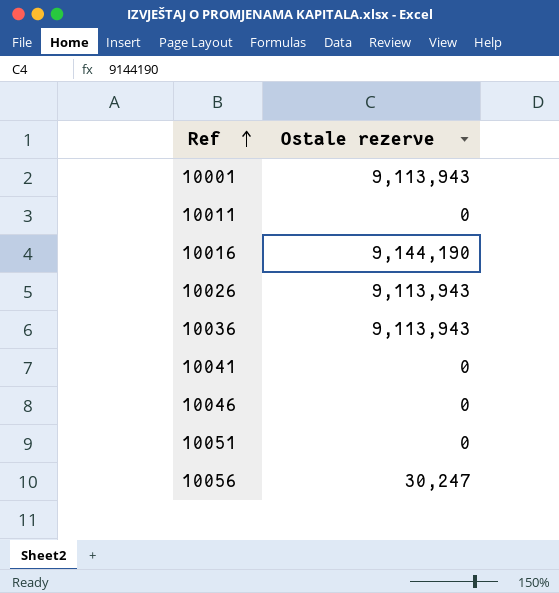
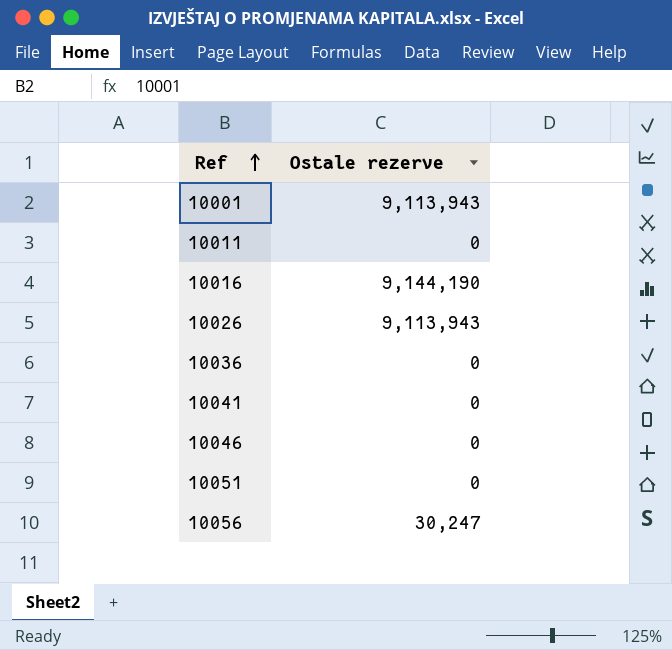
10036 | Ostale rezerve: 9,113,943 -> 0

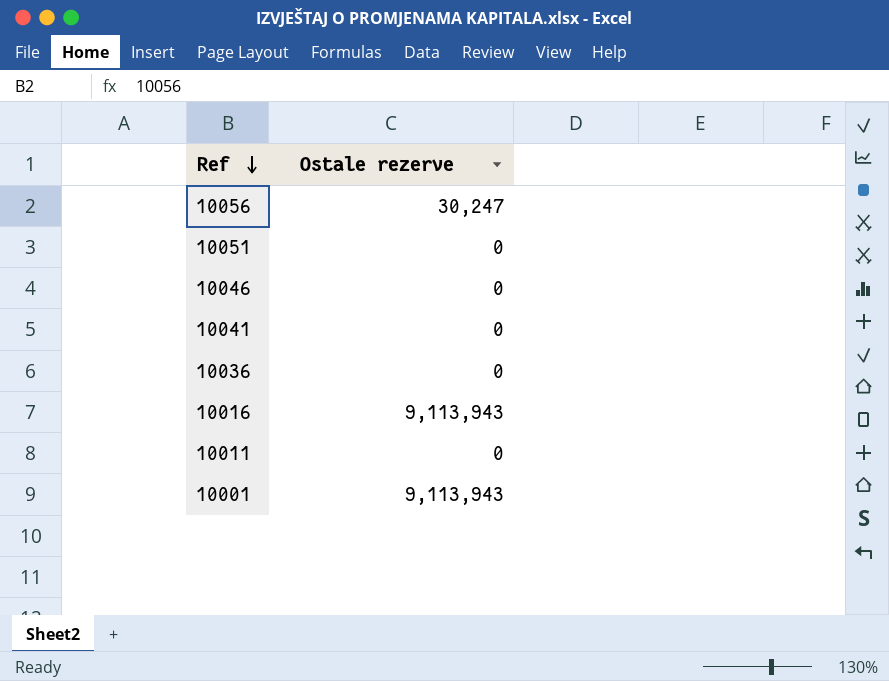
row order: Ref ascending -> Ref descending
row 10026: 9,113,943 -> none
10016 | Ostale rezerve: 9,144,190 -> 9,113,943

